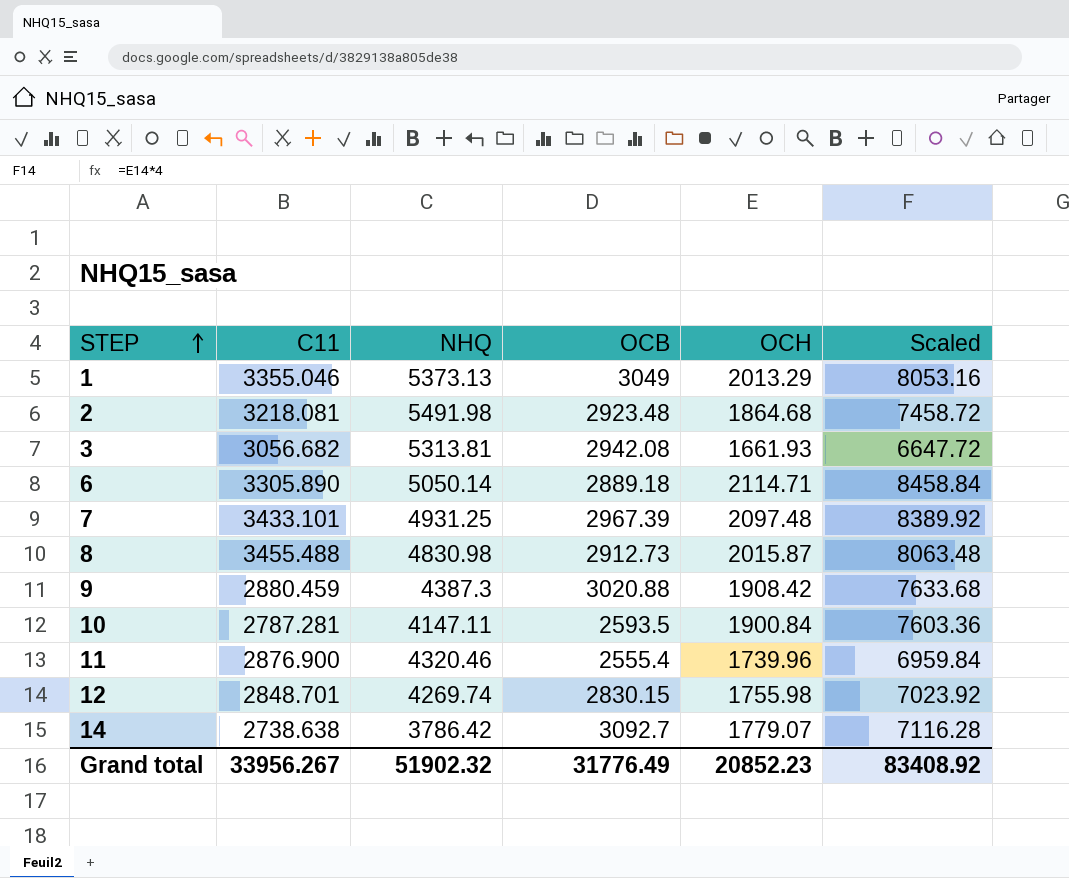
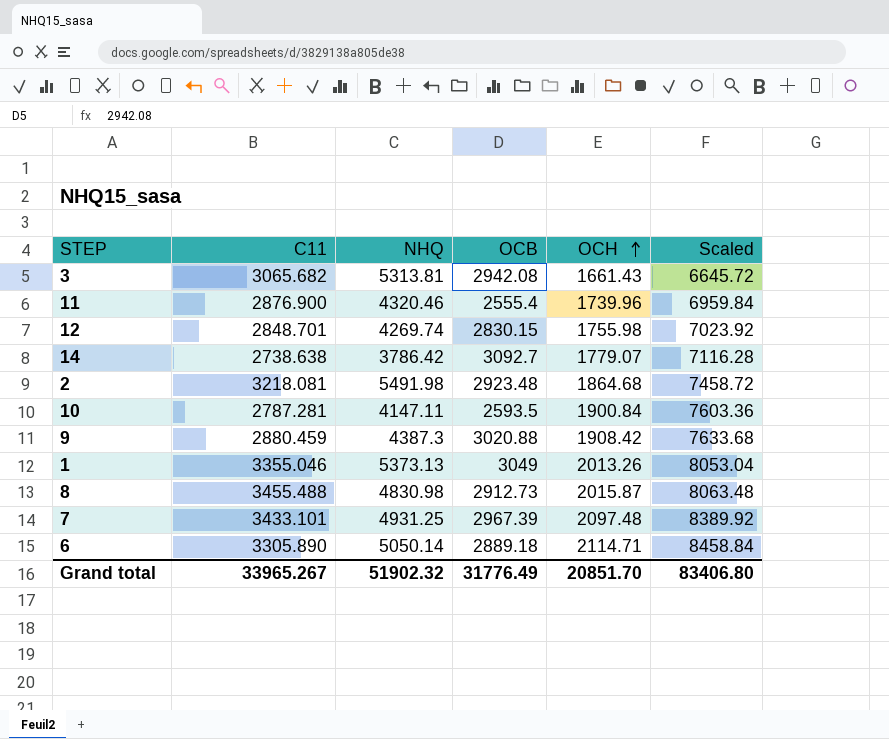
row order: STEP ascending -> OCH ascending
3 | C11: 3056.682 -> 3065.682
3 | OCH: 1661.93 -> 1661.43
3 | Scaled: 6647.72 -> 6645.72
1 | OCH: 2013.29 -> 2013.26
1 | Scaled: 8053.16 -> 8053.04
Grand total | C11: 33956.267 -> 33965.267
Grand total | OCH: 20852.23 -> 20851.70
Grand total | Scaled: 83408.92 -> 83406.80

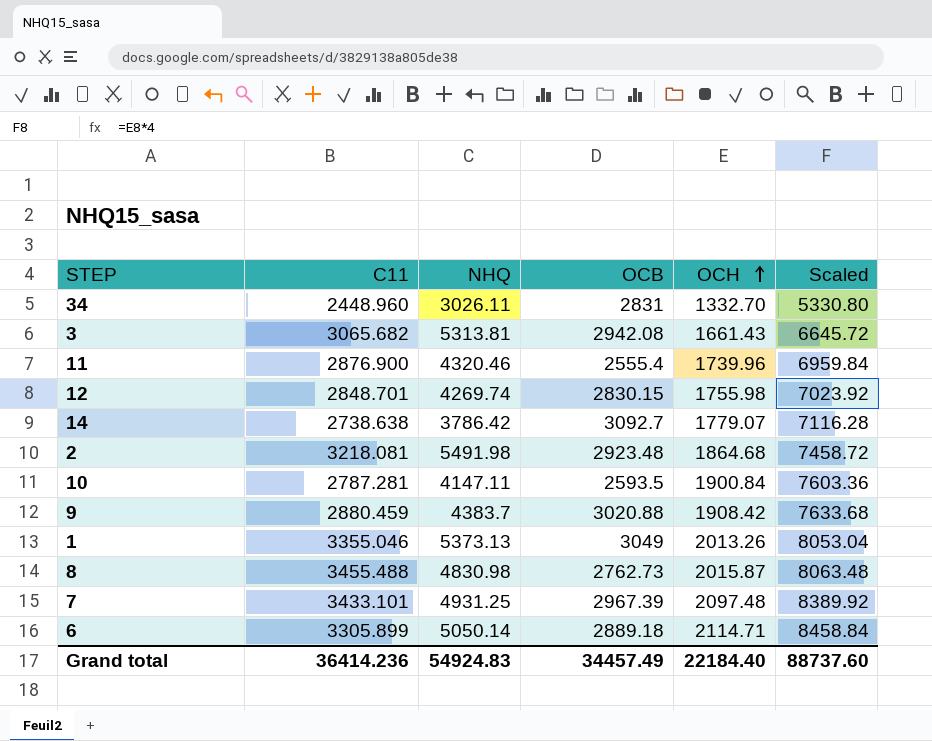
row 34: none -> 2448.960 | 3026.11 | 2831 | 1332.70 | 5330.80
9 | NHQ: 4387.3 -> 4383.7
8 | OCB: 2912.73 -> 2762.73
6 | C11: 3305.890 -> 3305.899
Grand total | C11: 33965.267 -> 36414.236
Grand total | NHQ: 51902.32 -> 54924.83
Grand total | OCB: 31776.49 -> 34457.49
Grand total | OCH: 20851.70 -> 22184.40
Grand total | Scaled: 83406.80 -> 88737.60

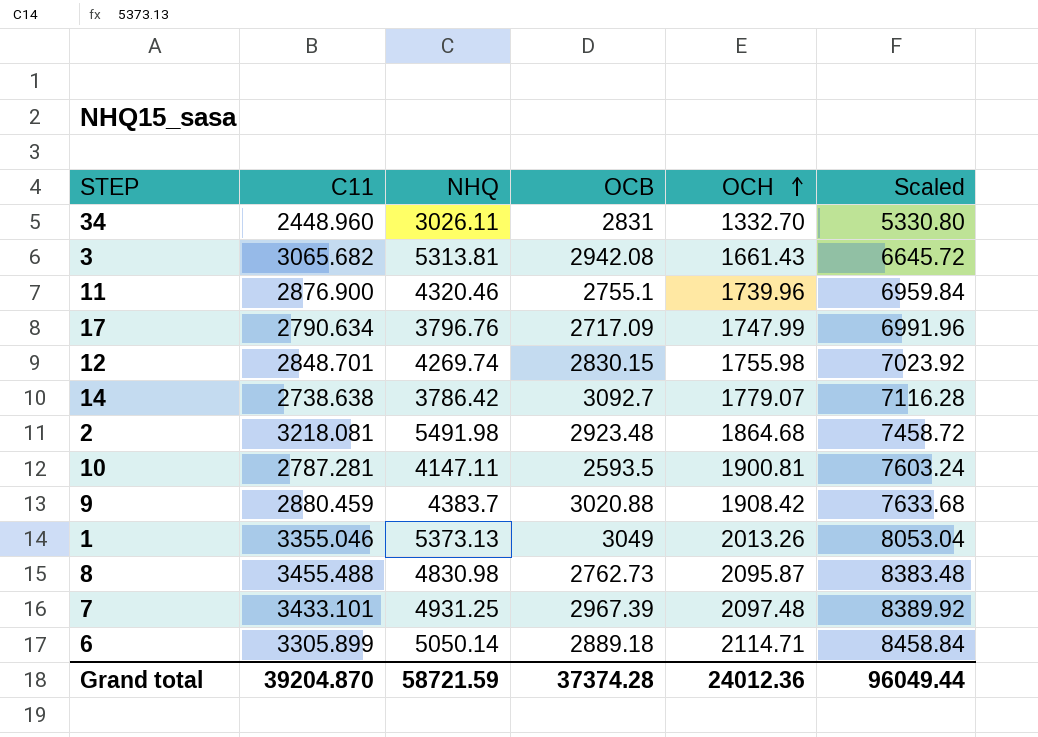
11 | OCB: 2555.4 -> 2755.1
row 17: none -> 2790.634 | 3796.76 | 2717.09 | 1747.99 | 6991.96
10 | OCH: 1900.84 -> 1900.81
10 | Scaled: 7603.36 -> 7603.24
8 | OCH: 2015.87 -> 2095.87
8 | Scaled: 8063.48 -> 8383.48
Grand total | C11: 36414.236 -> 39204.870
Grand total | NHQ: 54924.83 -> 58721.59
Grand total | OCB: 34457.49 -> 37374.28
Grand total | OCH: 22184.40 -> 24012.36
Grand total | Scaled: 88737.60 -> 96049.44

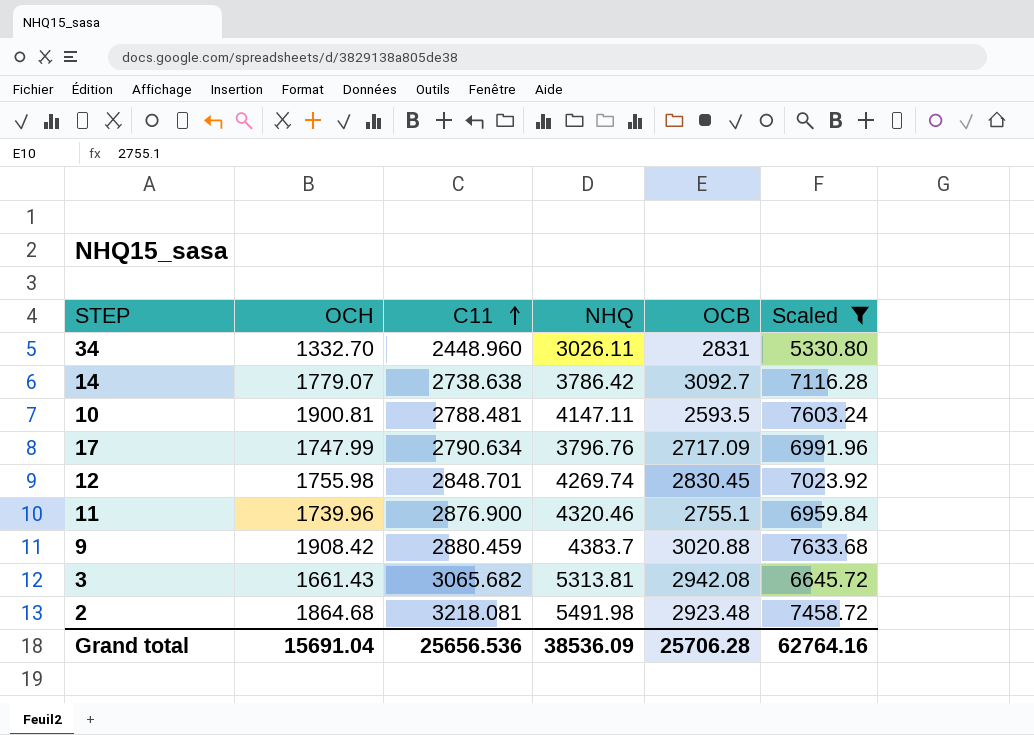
filter: none -> Scaled <= 7633.68
row order: OCH ascending -> C11 ascending
column OCH | position: 5 -> 2
10 | C11: 2787.281 -> 2788.481
12 | OCB: 2830.15 -> 2830.45
Grand total | OCH: 24012.36 -> 15691.04
Grand total | C11: 39204.870 -> 25656.536
Grand total | NHQ: 58721.59 -> 38536.09
Grand total | OCB: 37374.28 -> 25706.28
Grand total | Scaled: 96049.44 -> 62764.16

